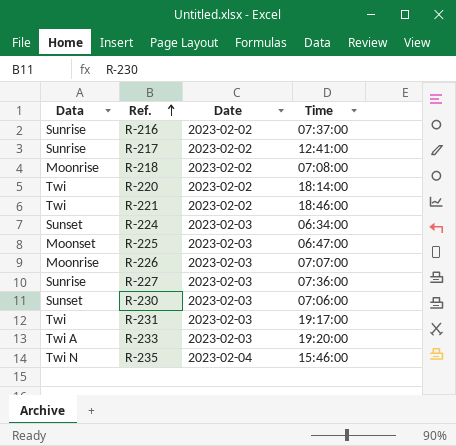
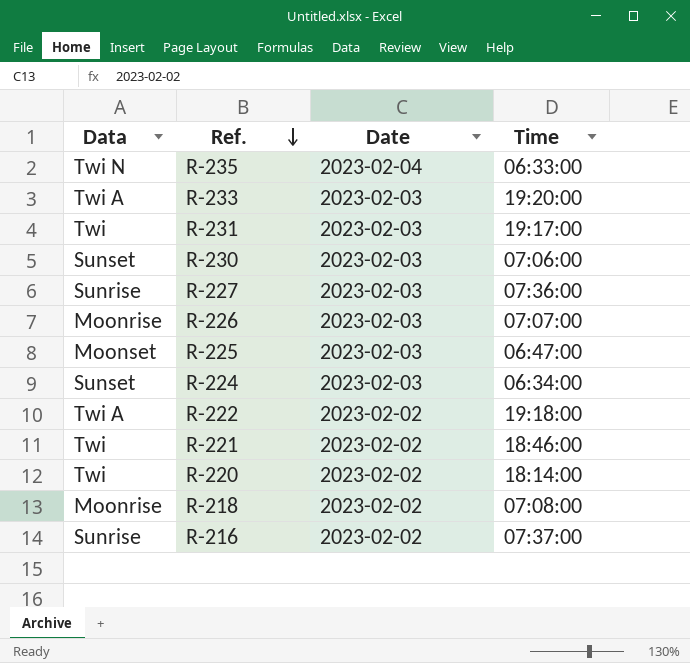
row order: Ref. ascending -> Ref. descending
row R-217: Sunrise | 2023-02-02 | 12:41:00 -> none
R-235 | Time: 15:46:00 -> 06:33:00
row R-222: none -> Twi A | 2023-02-02 | 19:18:00

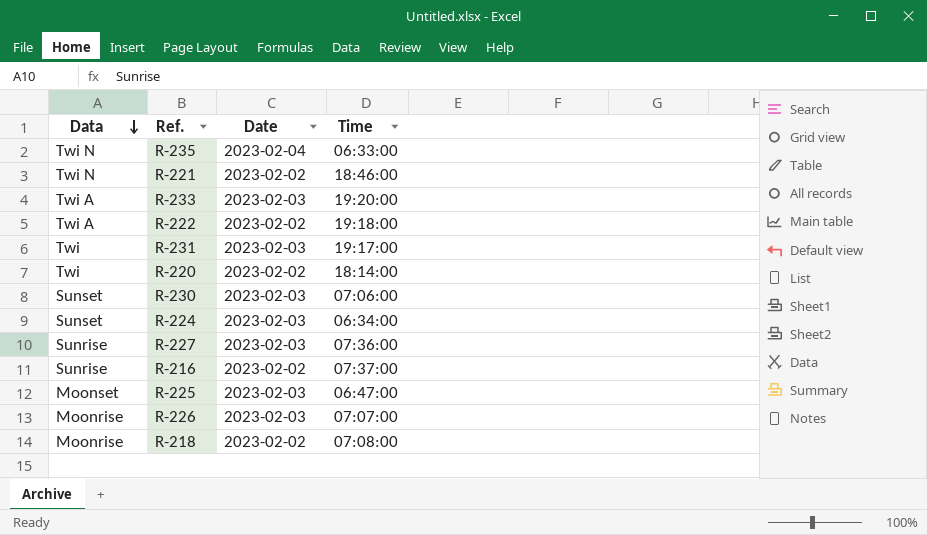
row order: Ref. descending -> Data descending
R-221 | Data: Twi -> Twi N

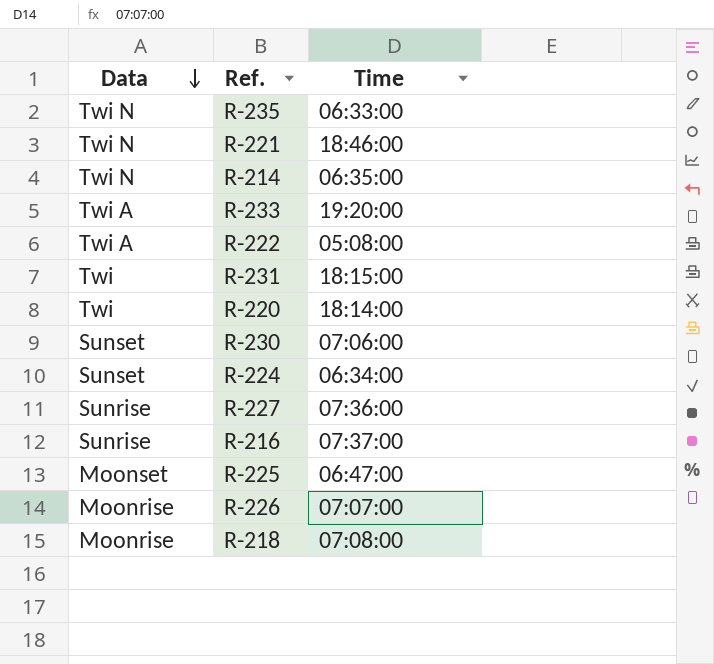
column Date | position: 3 -> none
row R-214: none -> Twi N | 06:35:00
R-222 | Time: 19:18:00 -> 05:08:00
R-231 | Time: 19:17:00 -> 18:15:00

